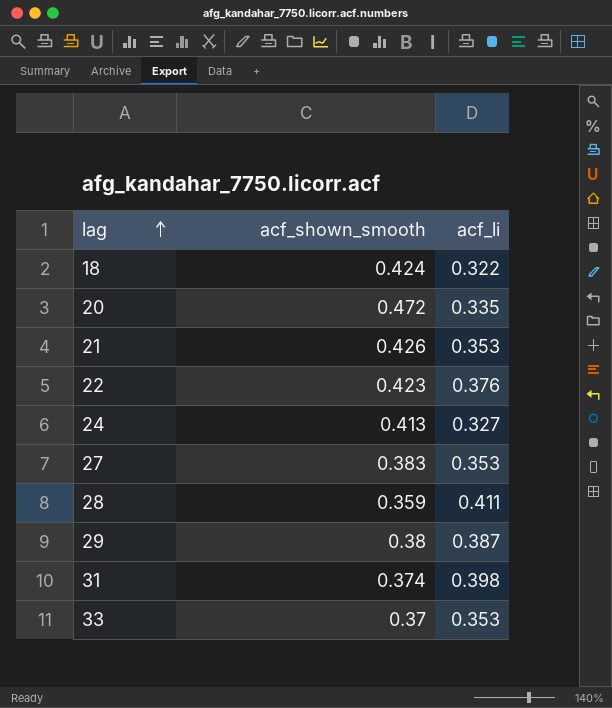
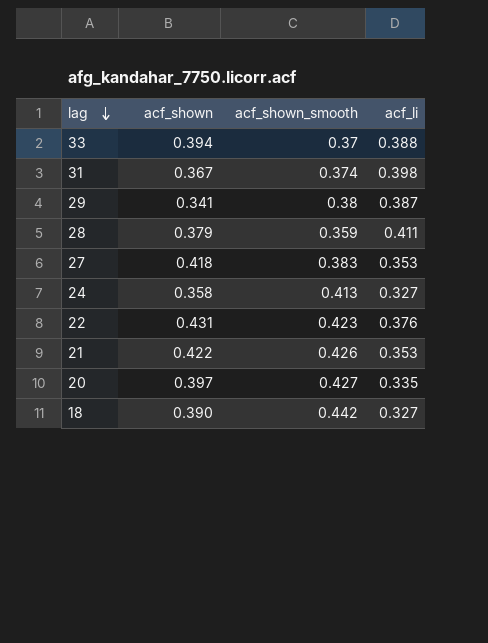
row order: lag ascending -> lag descending
column acf_shown | position: none -> 2
33 | acf_li: 0.353 -> 0.388
20 | acf_shown_smooth: 0.472 -> 0.427
18 | acf_shown_smooth: 0.424 -> 0.442
18 | acf_li: 0.322 -> 0.327

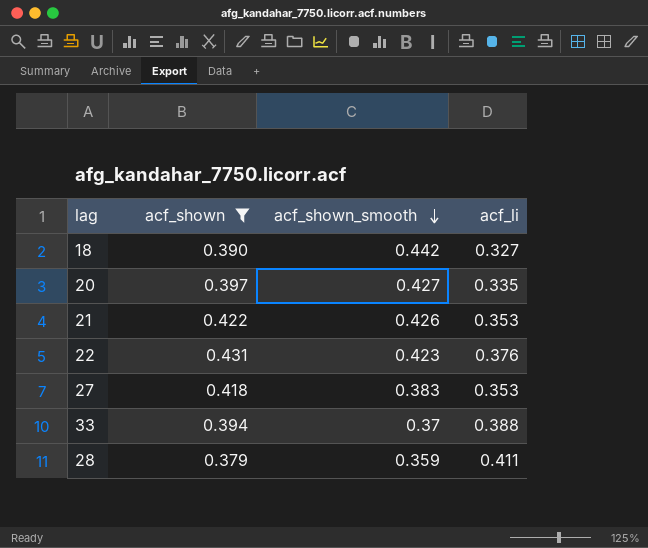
filter: none -> acf_shown >= 0.379
row order: lag descending -> acf_shown_smooth descending

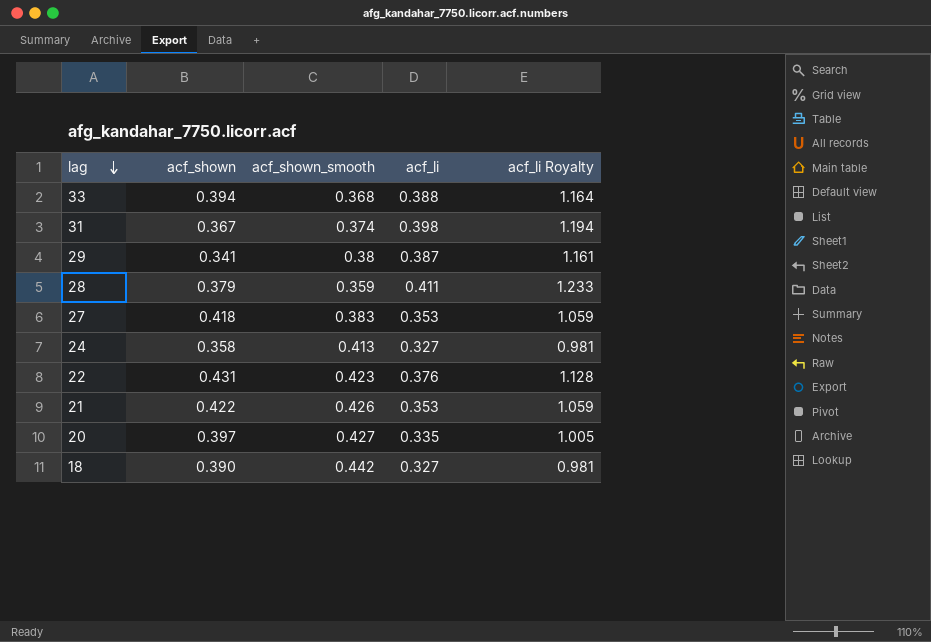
filter: acf_shown >= 0.379 -> none
row order: acf_shown_smooth descending -> lag descending
column acf_li Royalty | formula: none -> [acf_li] * 3
33 | acf_shown_smooth: 0.37 -> 0.368

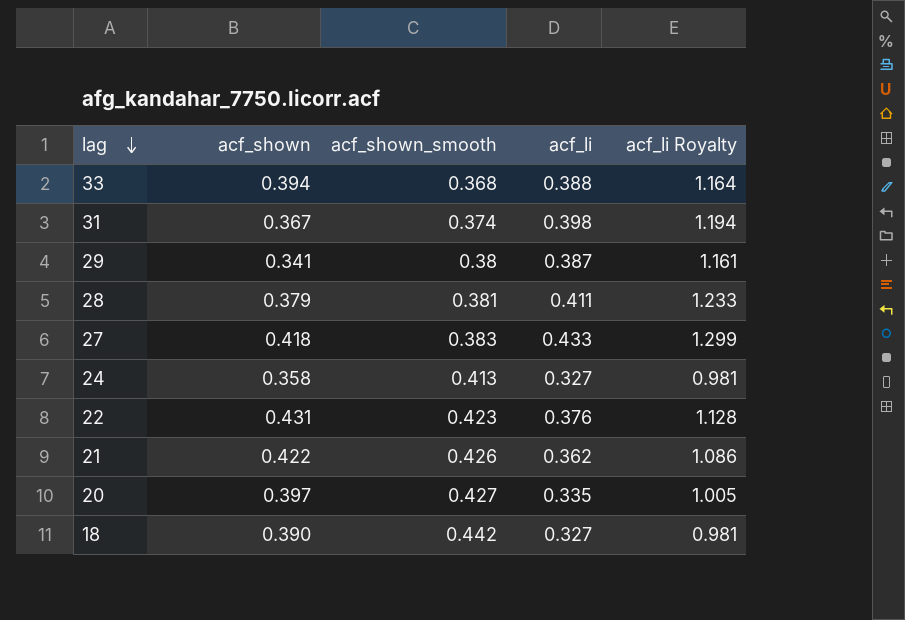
28 | acf_shown_smooth: 0.359 -> 0.381
27 | acf_li: 0.353 -> 0.433
27 | acf_li Royalty: 1.059 -> 1.299
21 | acf_li: 0.353 -> 0.362
21 | acf_li Royalty: 1.059 -> 1.086

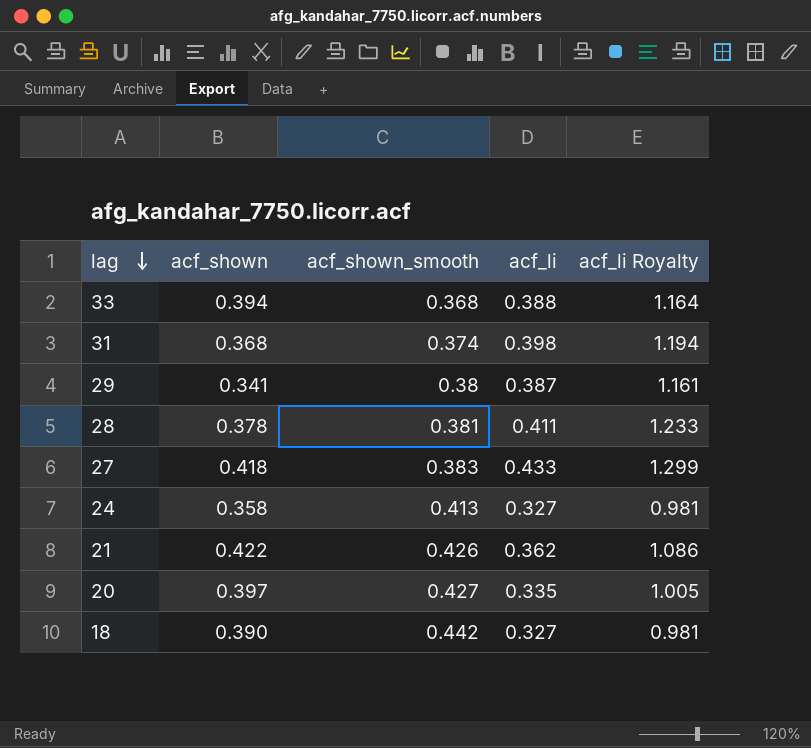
row 22: 0.431 | 0.423 | 0.376 | 1.128 -> none
31 | acf_shown: 0.367 -> 0.368
28 | acf_shown: 0.379 -> 0.378

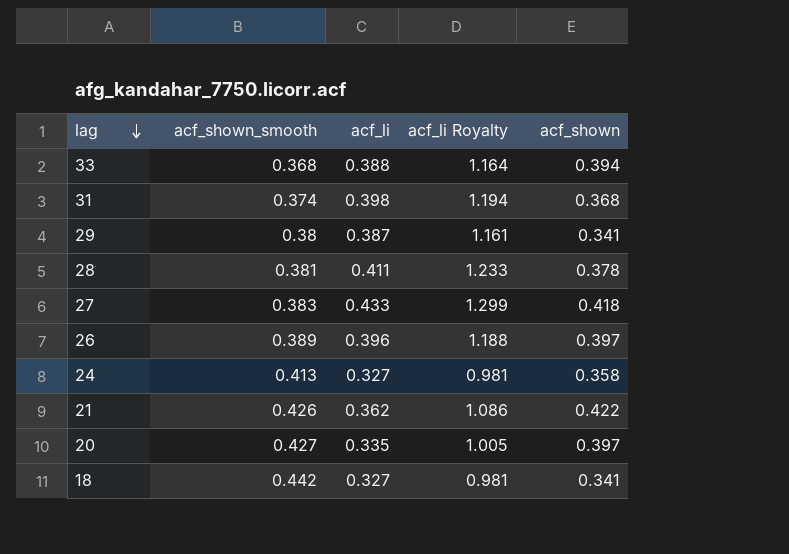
column acf_shown | position: 2 -> 5
row 26: none -> 0.389 | 0.396 | 1.188 | 0.397
18 | acf_shown: 0.390 -> 0.341

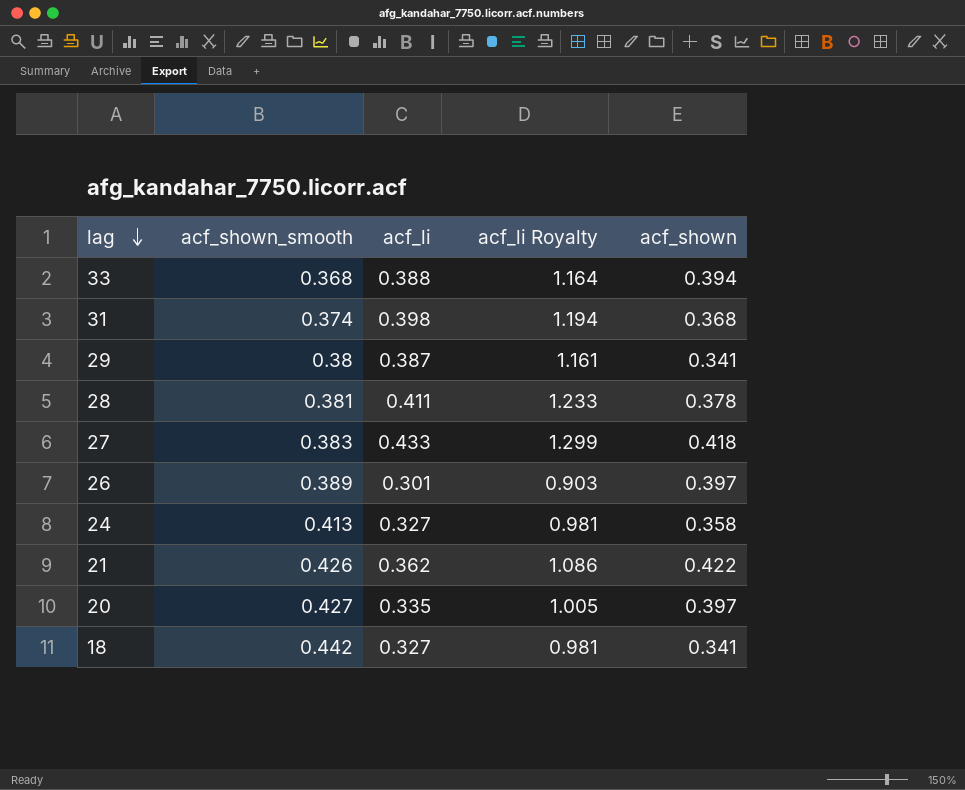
26 | acf_li: 0.396 -> 0.301
26 | acf_li Royalty: 1.188 -> 0.903

